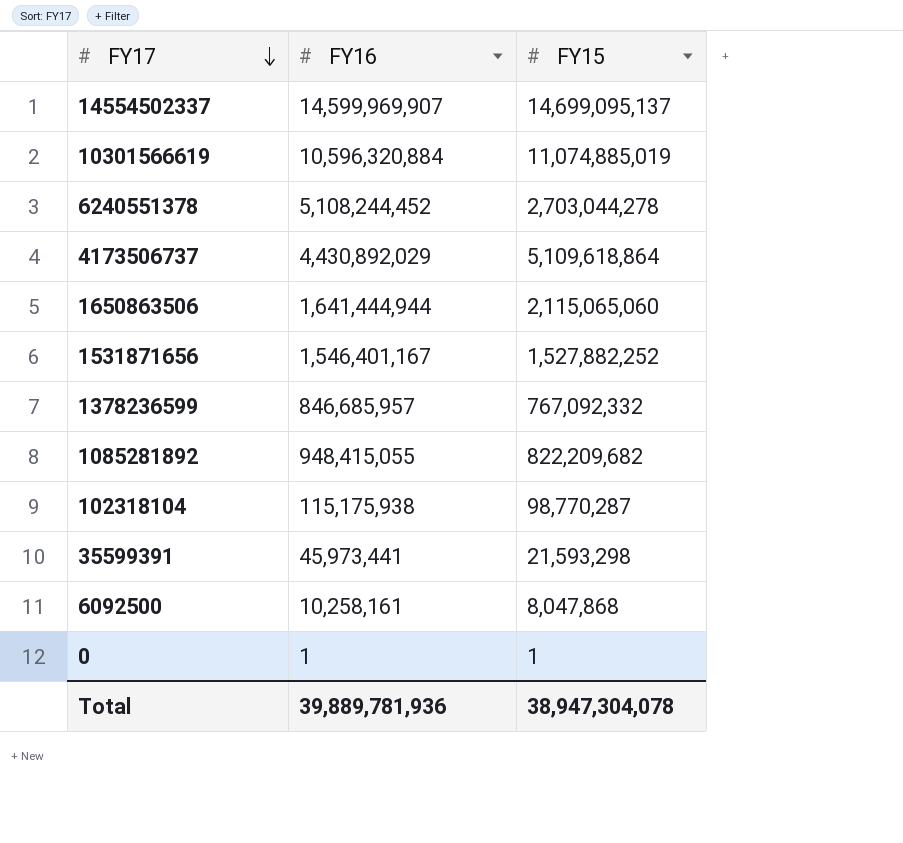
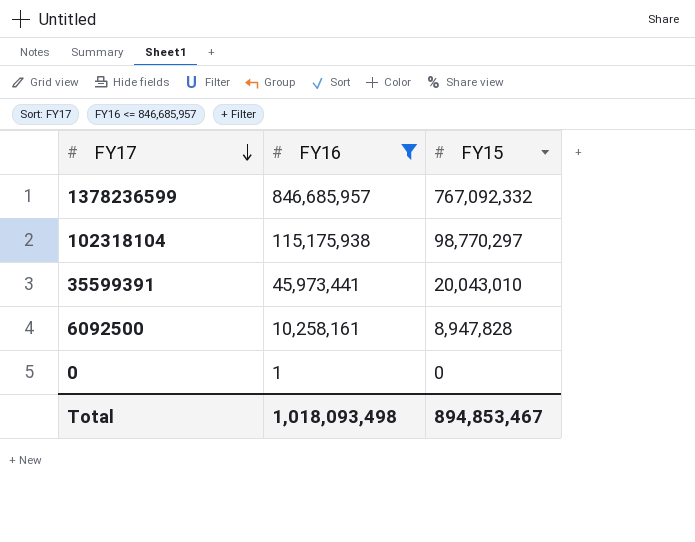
filter: none -> FY16 <= 846,685,957
102318104 | FY15: 98,770,287 -> 98,770,297
35599391 | FY15: 21,593,298 -> 20,043,010
6092500 | FY15: 8,047,868 -> 8,947,828
0 | FY15: 1 -> 0
Total | FY16: 39,889,781,936 -> 1,018,093,498
Total | FY15: 38,947,304,078 -> 894,853,467

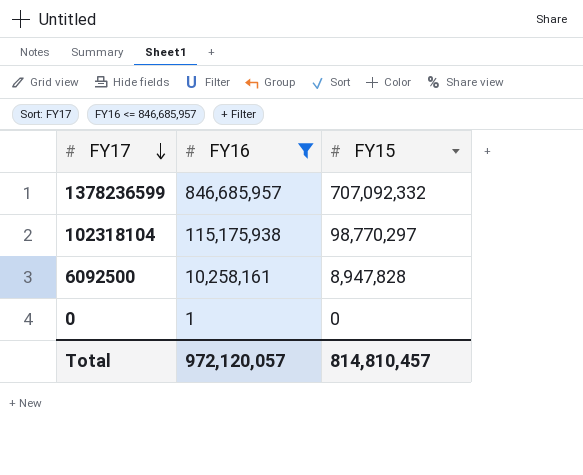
row 35599391: 45,973,441 | 20,043,010 -> none
1378236599 | FY15: 767,092,332 -> 707,092,332
Total | FY16: 1,018,093,498 -> 972,120,057
Total | FY15: 894,853,467 -> 814,810,457

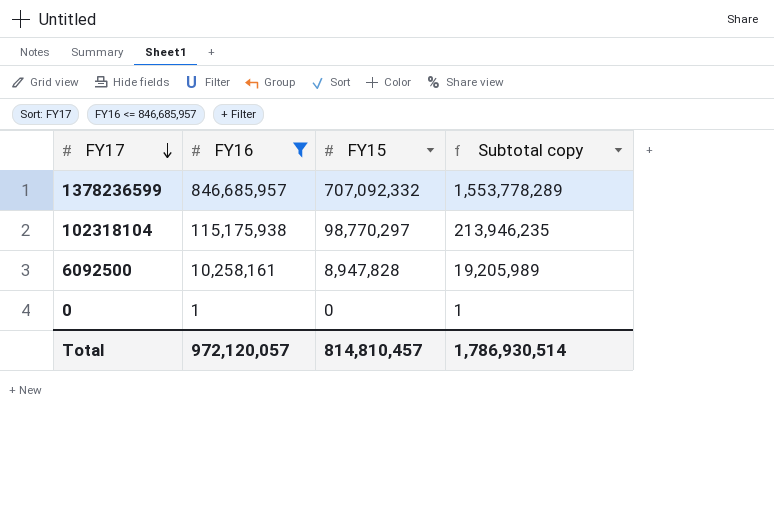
column Subtotal copy | formula: none -> [FY16] + [FY15]

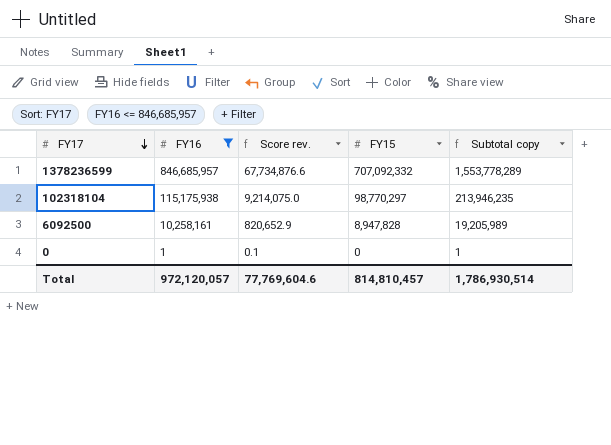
column Score rev. | formula: none -> [FY16] * 0.08

